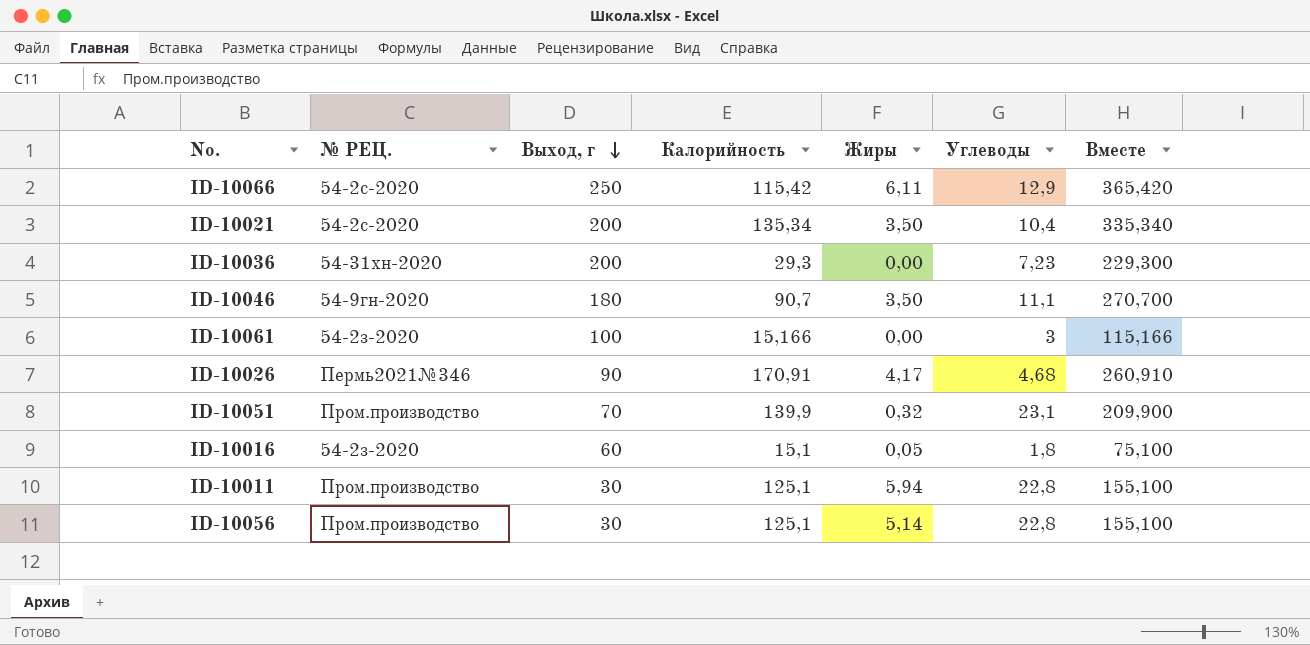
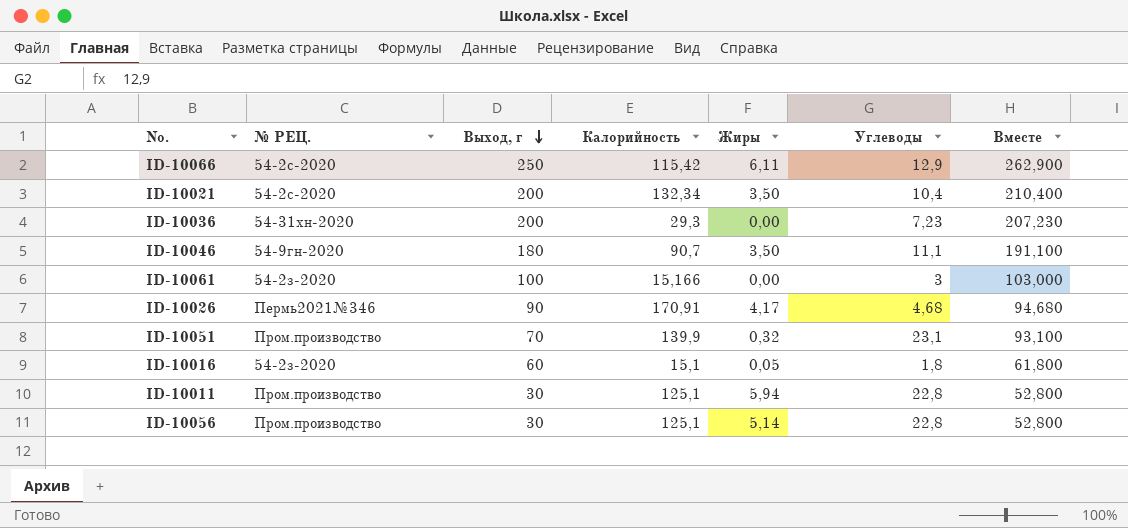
column Вместе | formula: [Выход, г] + [Калорийность] -> [Выход, г] + [Углеводы]
ID-10021 | Калорийность: 135,34 -> 132,34

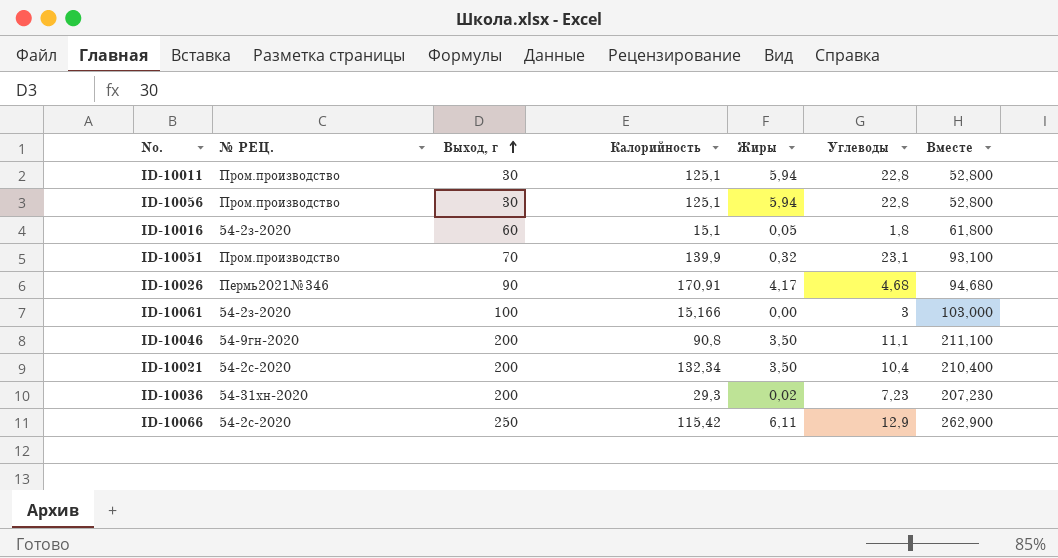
row order: Выход, г descending -> Выход, г ascending
ID-10056 | Жиры: 5,14 -> 5,94
ID-10046 | Выход, г: 180 -> 200
ID-10046 | Калорийность: 90,7 -> 90,8
ID-10046 | Вместе: 191,100 -> 211,100
ID-10036 | Жиры: 0,00 -> 0,02

